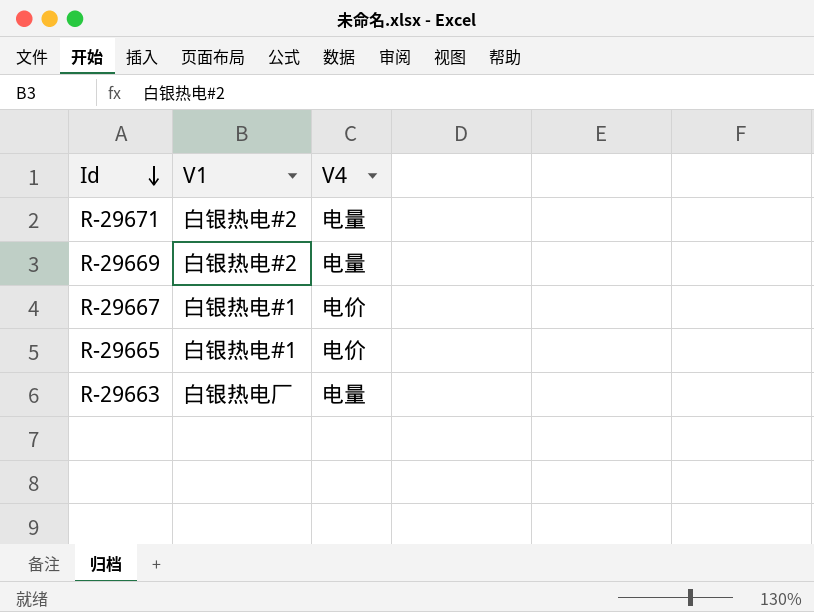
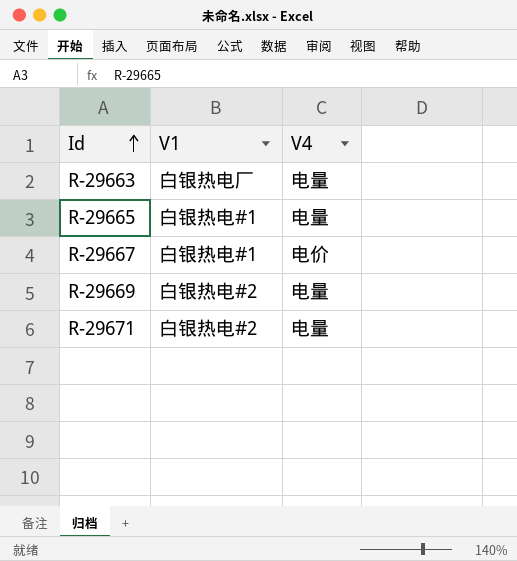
row order: Id descending -> Id ascending
R-29665 | V4: 电价 -> 电量

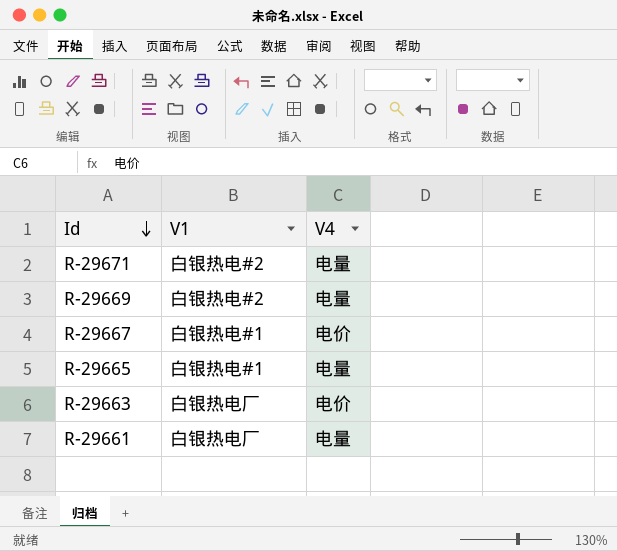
row order: Id ascending -> Id descending
R-29663 | V4: 电量 -> 电价
row R-29661: none -> 白银热电厂 | 电量

